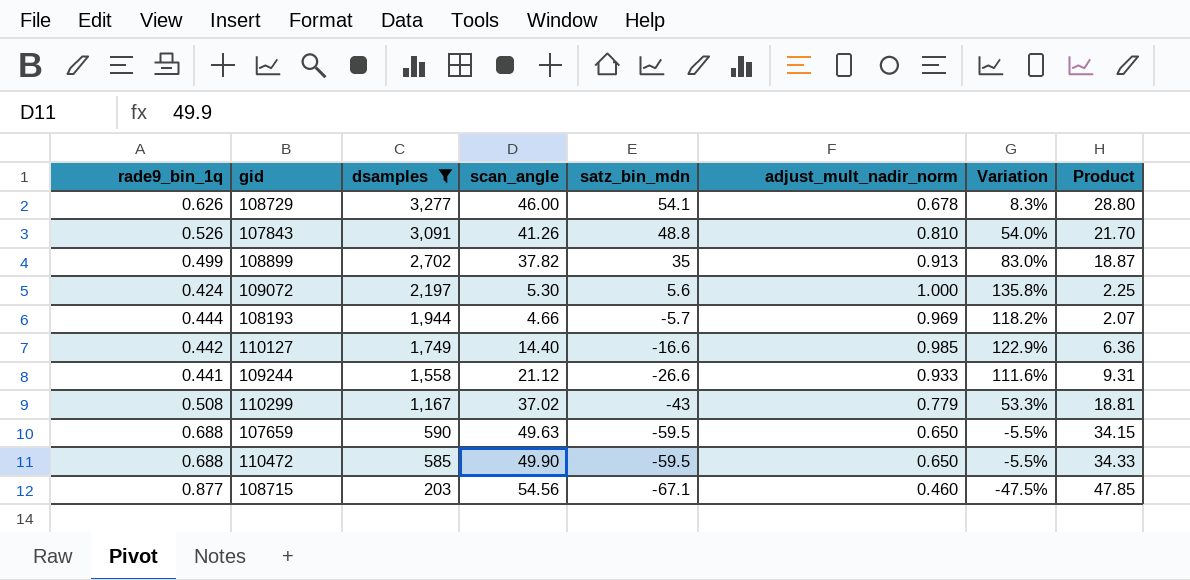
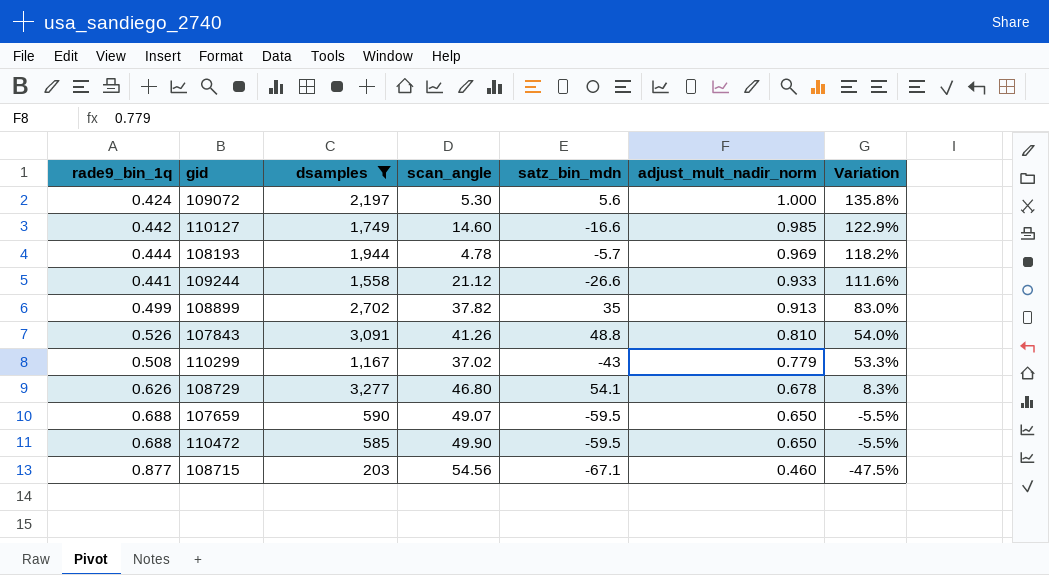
row order: dsamples descending -> adjust_mult_nadir_norm descending
column Product | formula: [rade9_bin_1q] * [scan_angle] -> none
110127 | scan_angle: 14.40 -> 14.60
108193 | scan_angle: 4.66 -> 4.78
108729 | scan_angle: 46.00 -> 46.80
107659 | scan_angle: 49.63 -> 49.07

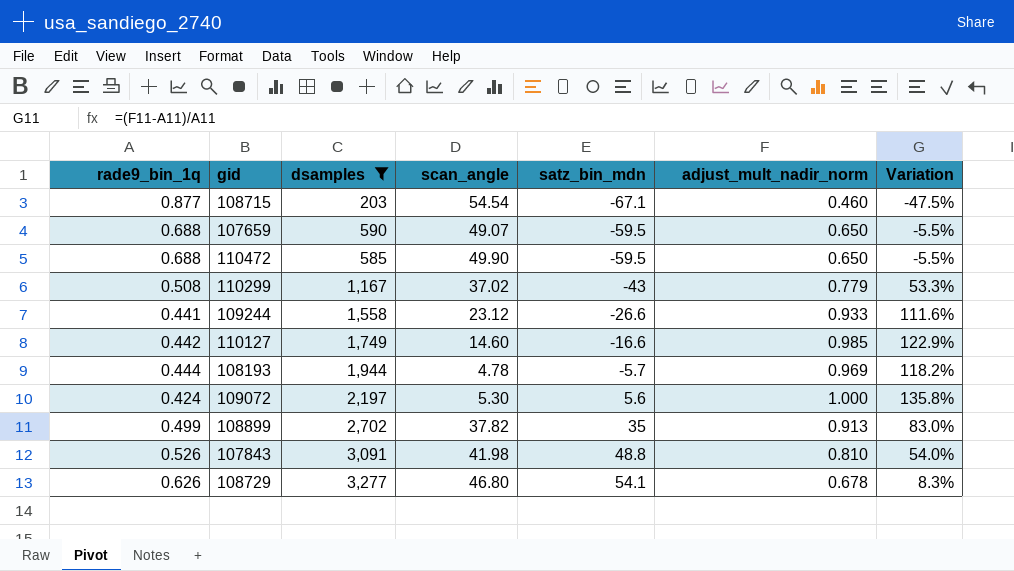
row order: adjust_mult_nadir_norm descending -> satz_bin_mdn ascending
108715 | scan_angle: 54.56 -> 54.54
109244 | scan_angle: 21.12 -> 23.12
107843 | scan_angle: 41.26 -> 41.98

